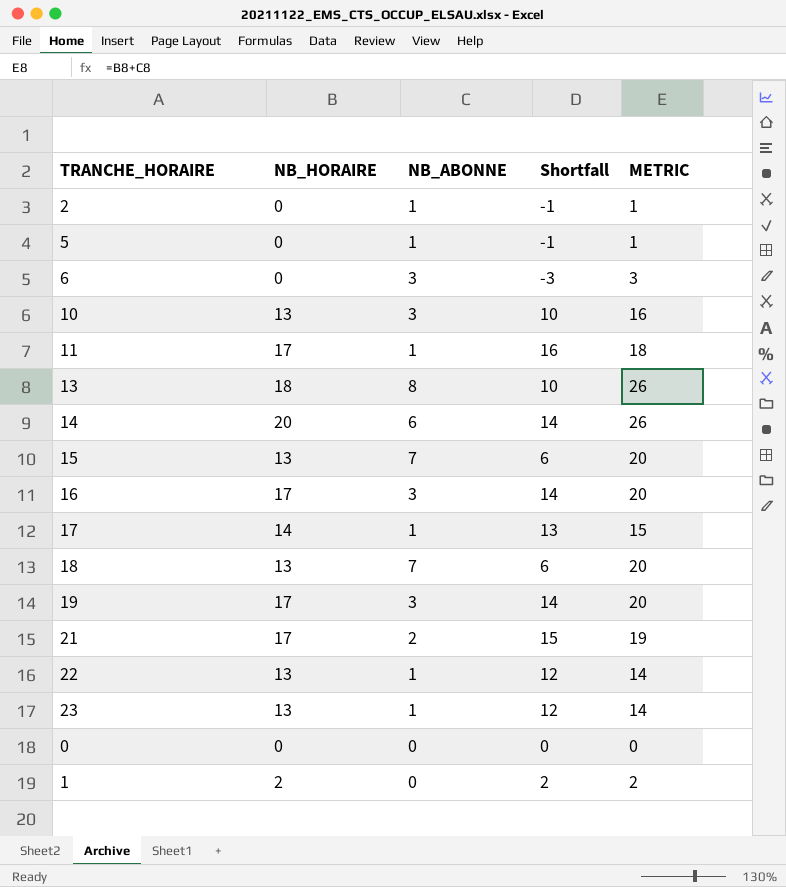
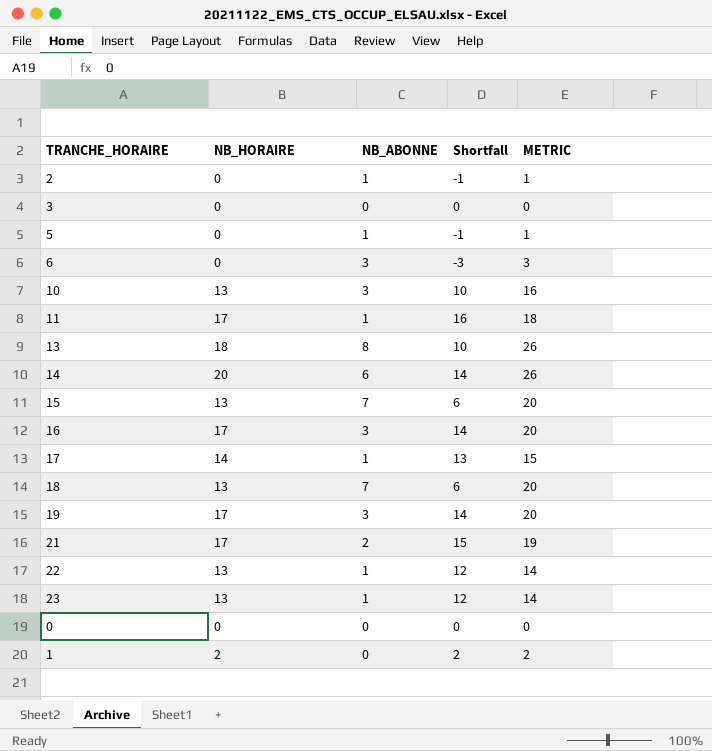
row 3: none -> 0 | 0 | 0 | 0

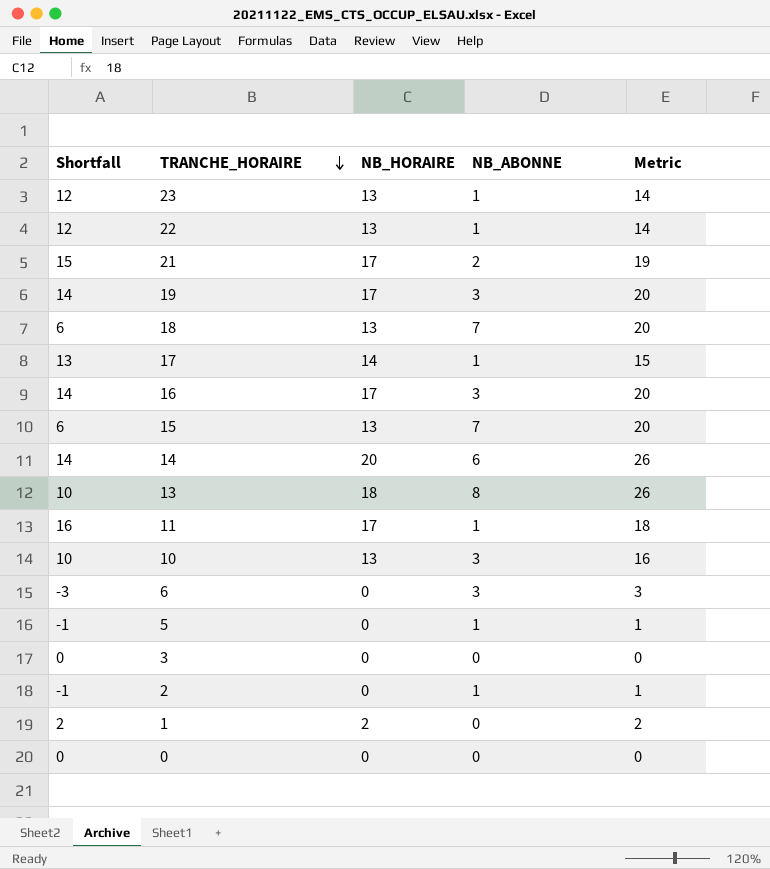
row order: none -> TRANCHE_HORAIRE descending
column Shortfall | position: 4 -> 1
column name: METRIC -> Metric

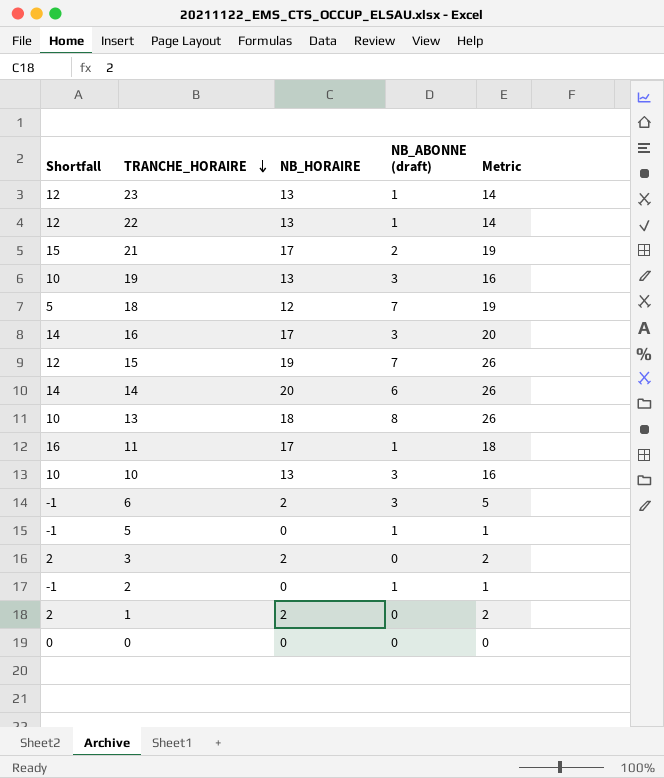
column name: NB_ABONNE -> NB_ABONNE (draft)
row 17: 13 | 14 | 1 | 15 -> none
19 | Shortfall: 14 -> 10
19 | NB_HORAIRE: 17 -> 13
19 | Metric: 20 -> 16
18 | Shortfall: 6 -> 5
18 | NB_HORAIRE: 13 -> 12
18 | Metric: 20 -> 19
15 | Shortfall: 6 -> 12
15 | NB_HORAIRE: 13 -> 19
15 | Metric: 20 -> 26
6 | Shortfall: -3 -> -1
6 | NB_HORAIRE: 0 -> 2
6 | Metric: 3 -> 5
3 | Shortfall: 0 -> 2
3 | NB_HORAIRE: 0 -> 2
3 | Metric: 0 -> 2

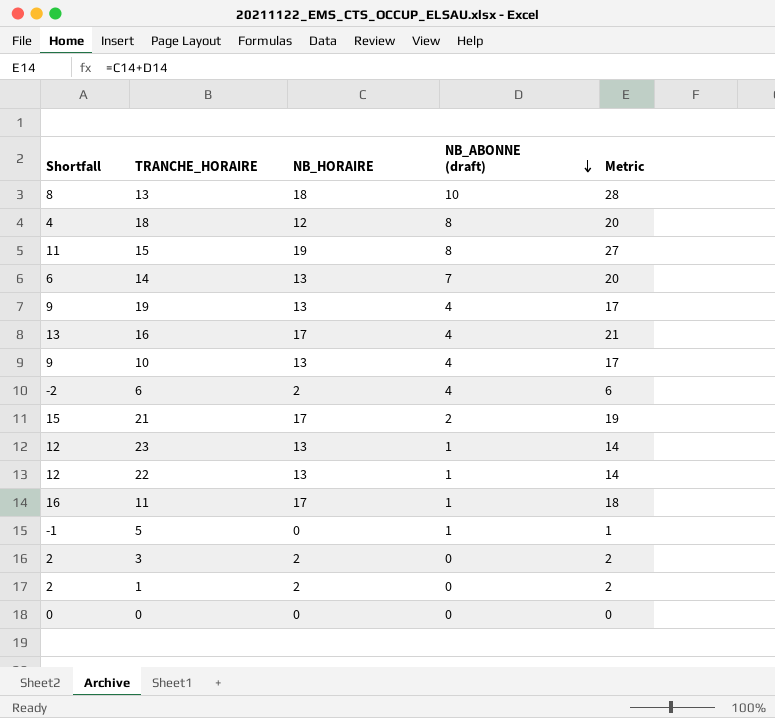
row order: TRANCHE_HORAIRE descending -> NB_ABONNE (draft) descending
row 2: -1 | 0 | 1 | 1 -> none
13 | Shortfall: 10 -> 8
13 | NB_ABONNE (draft): 8 -> 10
13 | Metric: 26 -> 28
18 | Shortfall: 5 -> 4
18 | NB_ABONNE (draft): 7 -> 8
18 | Metric: 19 -> 20
15 | Shortfall: 12 -> 11
15 | NB_ABONNE (draft): 7 -> 8
15 | Metric: 26 -> 27
14 | Shortfall: 14 -> 6
14 | NB_HORAIRE: 20 -> 13
14 | NB_ABONNE (draft): 6 -> 7
14 | Metric: 26 -> 20
19 | Shortfall: 10 -> 9
19 | NB_ABONNE (draft): 3 -> 4
19 | Metric: 16 -> 17
16 | Shortfall: 14 -> 13
16 | NB_ABONNE (draft): 3 -> 4
16 | Metric: 20 -> 21
10 | Shortfall: 10 -> 9
10 | NB_ABONNE (draft): 3 -> 4
10 | Metric: 16 -> 17
6 | Shortfall: -1 -> -2
6 | NB_ABONNE (draft): 3 -> 4
6 | Metric: 5 -> 6

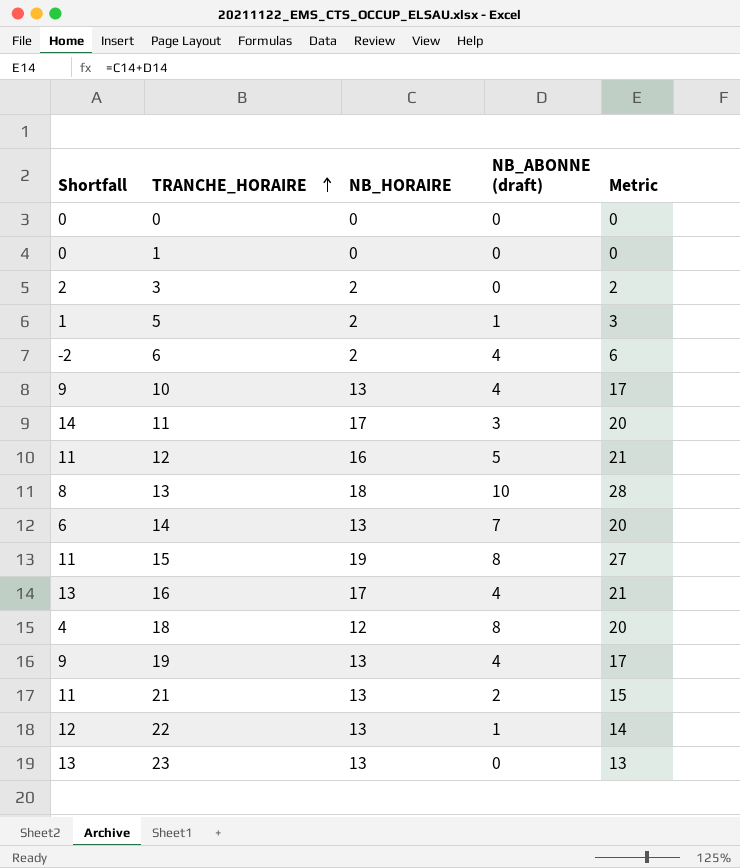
row order: NB_ABONNE (draft) descending -> TRANCHE_HORAIRE ascending
1 | Shortfall: 2 -> 0
1 | NB_HORAIRE: 2 -> 0
1 | Metric: 2 -> 0
5 | Shortfall: -1 -> 1
5 | NB_HORAIRE: 0 -> 2
5 | Metric: 1 -> 3
11 | Shortfall: 16 -> 14
11 | NB_ABONNE (draft): 1 -> 3
11 | Metric: 18 -> 20
row 12: none -> 11 | 16 | 5 | 21
21 | Shortfall: 15 -> 11
21 | NB_HORAIRE: 17 -> 13
21 | Metric: 19 -> 15
23 | Shortfall: 12 -> 13
23 | NB_ABONNE (draft): 1 -> 0
23 | Metric: 14 -> 13

